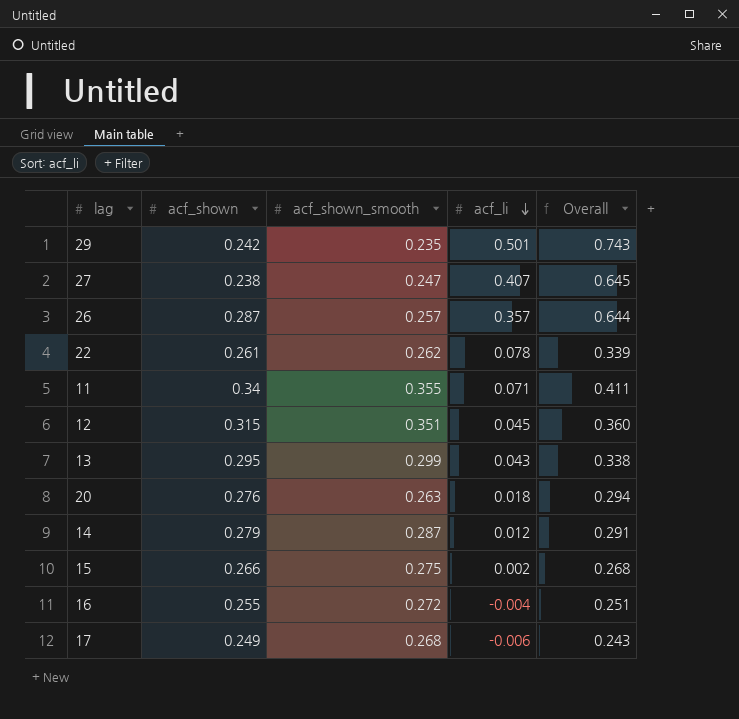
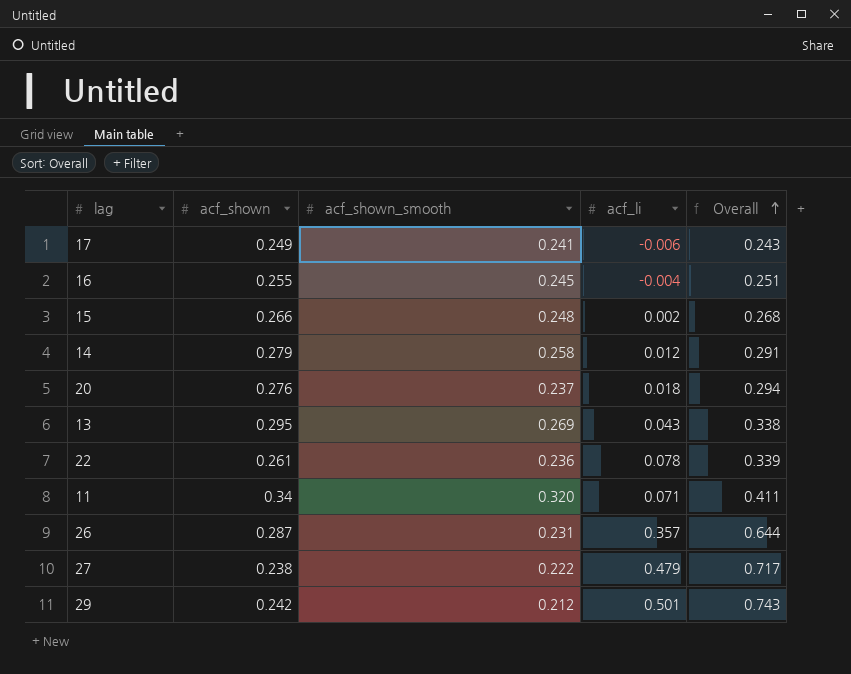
row order: acf_li descending -> Overall ascending
row 12: 0.315 | 0.351 | 0.045 | 0.360 -> none
17 | acf_shown_smooth: 0.268 -> 0.241
16 | acf_shown_smooth: 0.272 -> 0.245
15 | acf_shown_smooth: 0.275 -> 0.248
14 | acf_shown_smooth: 0.287 -> 0.258
20 | acf_shown_smooth: 0.263 -> 0.237
13 | acf_shown_smooth: 0.299 -> 0.269
22 | acf_shown_smooth: 0.262 -> 0.236
11 | acf_shown_smooth: 0.355 -> 0.320
26 | acf_shown_smooth: 0.257 -> 0.231
27 | acf_shown_smooth: 0.247 -> 0.222
27 | acf_li: 0.407 -> 0.479
27 | Overall: 0.645 -> 0.717
29 | acf_shown_smooth: 0.235 -> 0.212

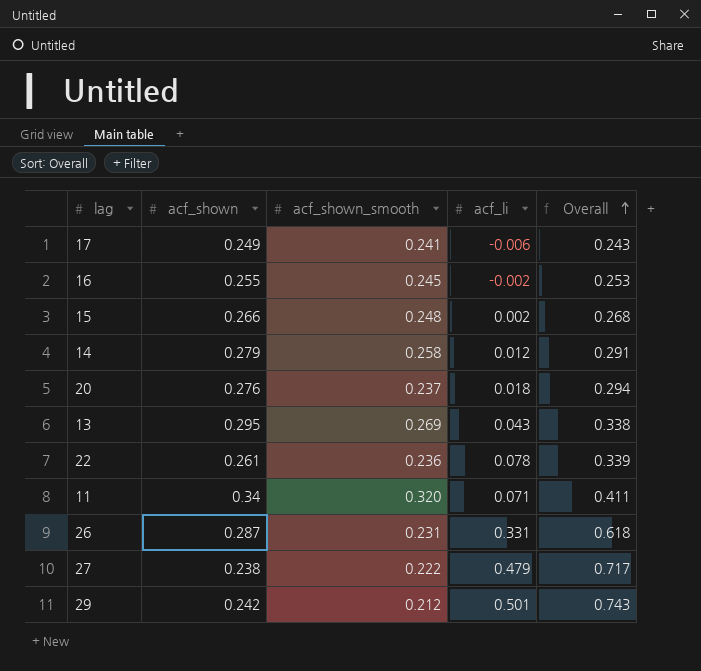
16 | acf_li: -0.004 -> -0.002
16 | Overall: 0.251 -> 0.253
26 | acf_li: 0.357 -> 0.331
26 | Overall: 0.644 -> 0.618

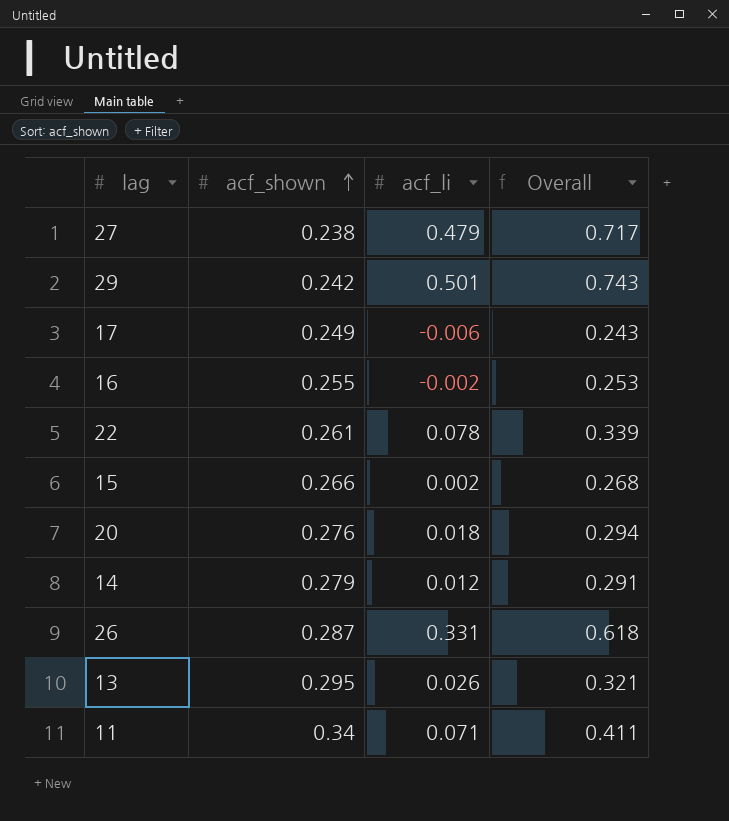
row order: Overall ascending -> acf_shown ascending
column acf_shown_smooth | position: 3 -> none
13 | acf_li: 0.043 -> 0.026
13 | Overall: 0.338 -> 0.321

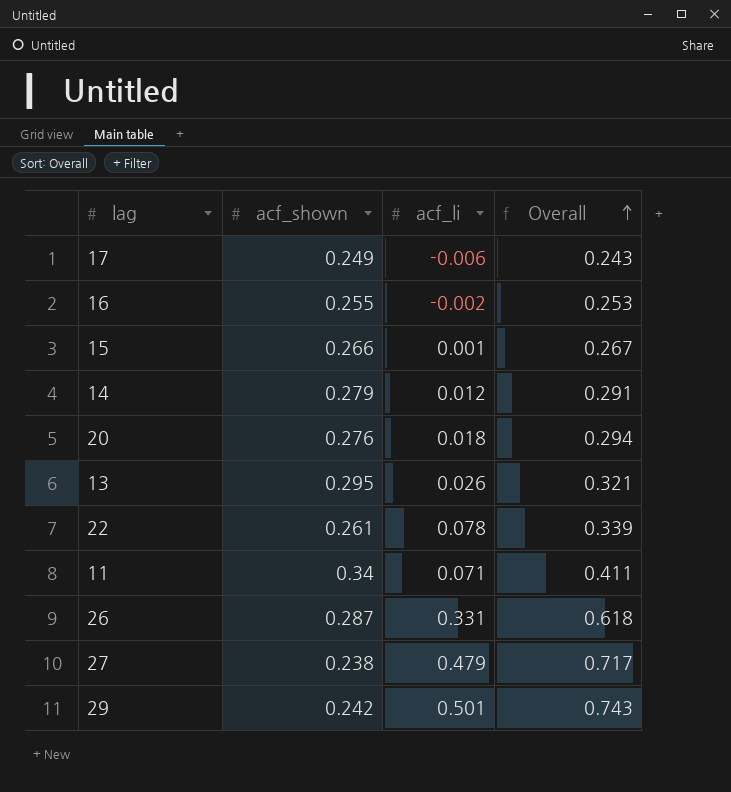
row order: acf_shown ascending -> Overall ascending
15 | acf_li: 0.002 -> 0.001
15 | Overall: 0.268 -> 0.267

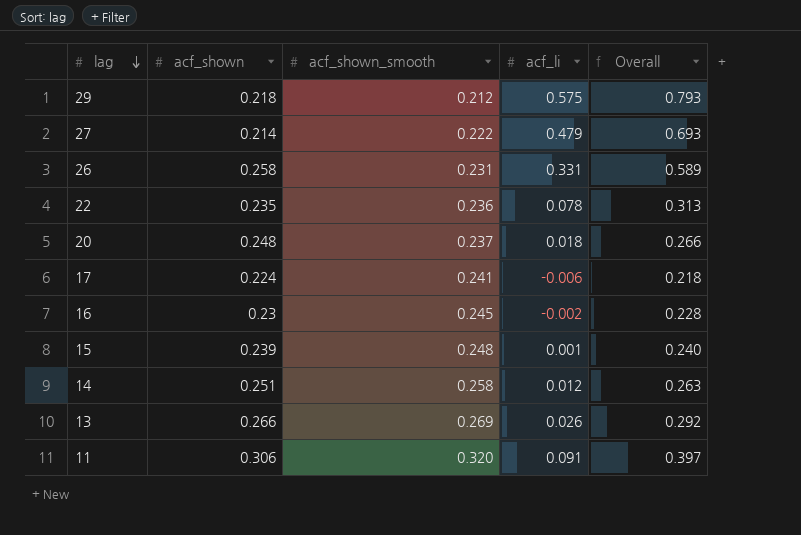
row order: Overall ascending -> lag descending
column acf_shown_smooth | position: none -> 3
29 | acf_shown: 0.242 -> 0.218
29 | acf_li: 0.501 -> 0.575
29 | Overall: 0.743 -> 0.793
27 | acf_shown: 0.238 -> 0.214
27 | Overall: 0.717 -> 0.693
26 | acf_shown: 0.287 -> 0.258
26 | Overall: 0.618 -> 0.589
22 | acf_shown: 0.261 -> 0.235
22 | Overall: 0.339 -> 0.313
20 | acf_shown: 0.276 -> 0.248
20 | Overall: 0.294 -> 0.266
17 | acf_shown: 0.249 -> 0.224
17 | Overall: 0.243 -> 0.218
16 | acf_shown: 0.255 -> 0.23
16 | Overall: 0.253 -> 0.228
15 | acf_shown: 0.266 -> 0.239
15 | Overall: 0.267 -> 0.240
14 | acf_shown: 0.279 -> 0.251
14 | Overall: 0.291 -> 0.263
13 | acf_shown: 0.295 -> 0.266
13 | Overall: 0.321 -> 0.292
11 | acf_shown: 0.34 -> 0.306
11 | acf_li: 0.071 -> 0.091
11 | Overall: 0.411 -> 0.397

